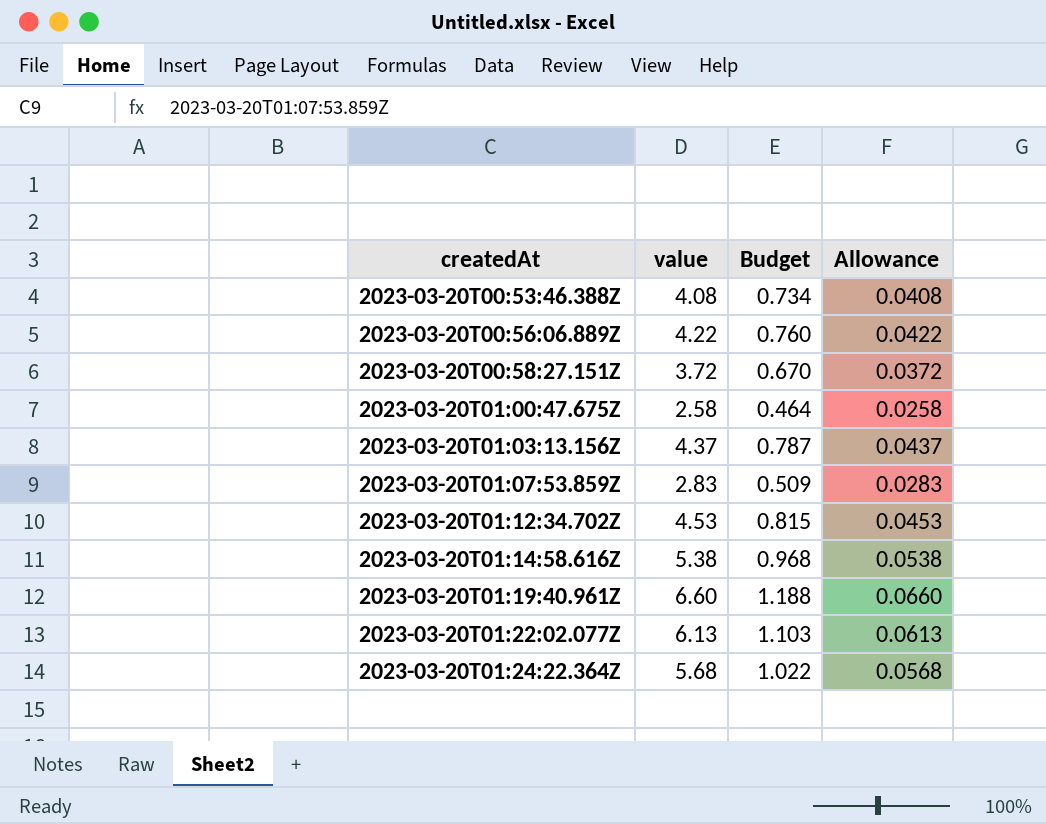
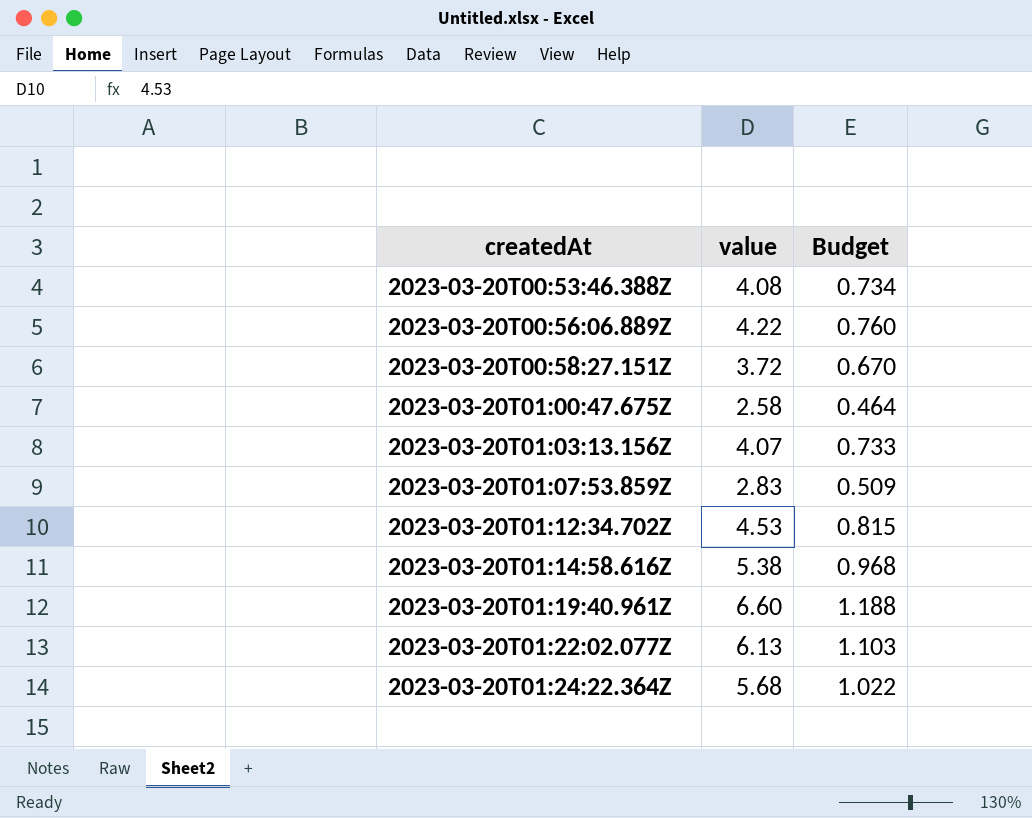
column Allowance | formula: [value] * 0.01 -> none
2023-03-20T01:03:13.156Z | value: 4.37 -> 4.07
2023-03-20T01:03:13.156Z | Budget: 0.787 -> 0.733

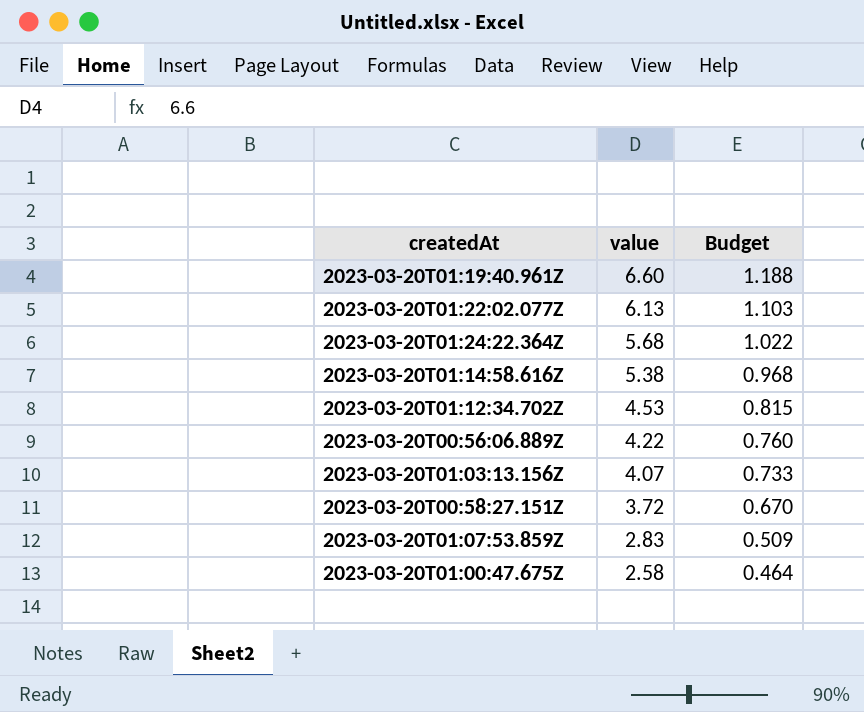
row order: createdAt ascending -> value descending
row 2023-03-20T00:53:46.388Z: 4.08 | 0.734 -> none

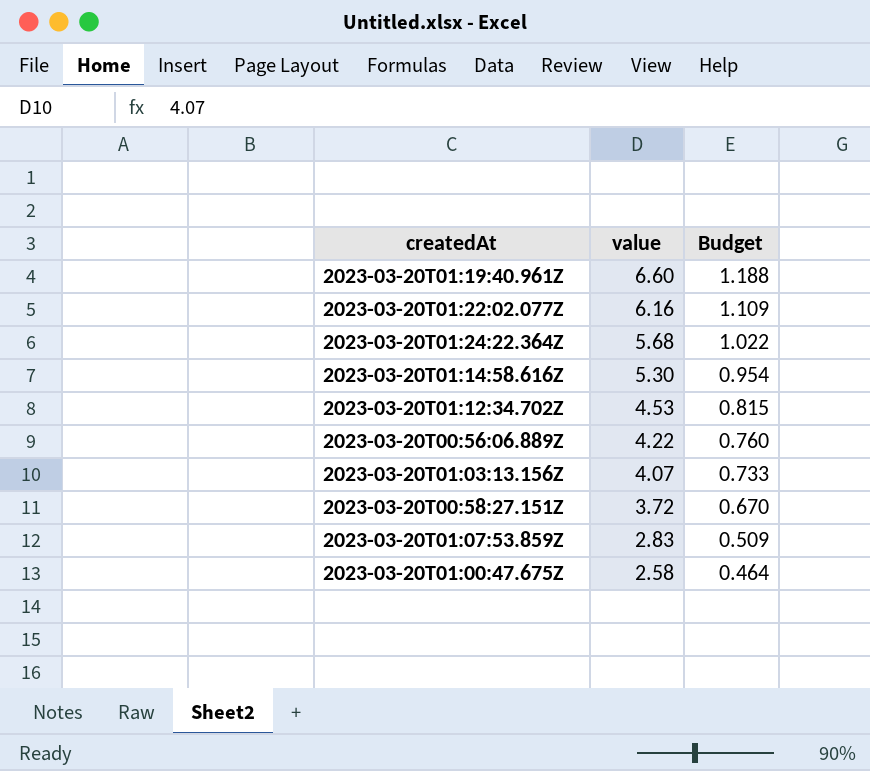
2023-03-20T01:22:02.077Z | value: 6.13 -> 6.16
2023-03-20T01:22:02.077Z | Budget: 1.103 -> 1.109
2023-03-20T01:14:58.616Z | value: 5.38 -> 5.30
2023-03-20T01:14:58.616Z | Budget: 0.968 -> 0.954

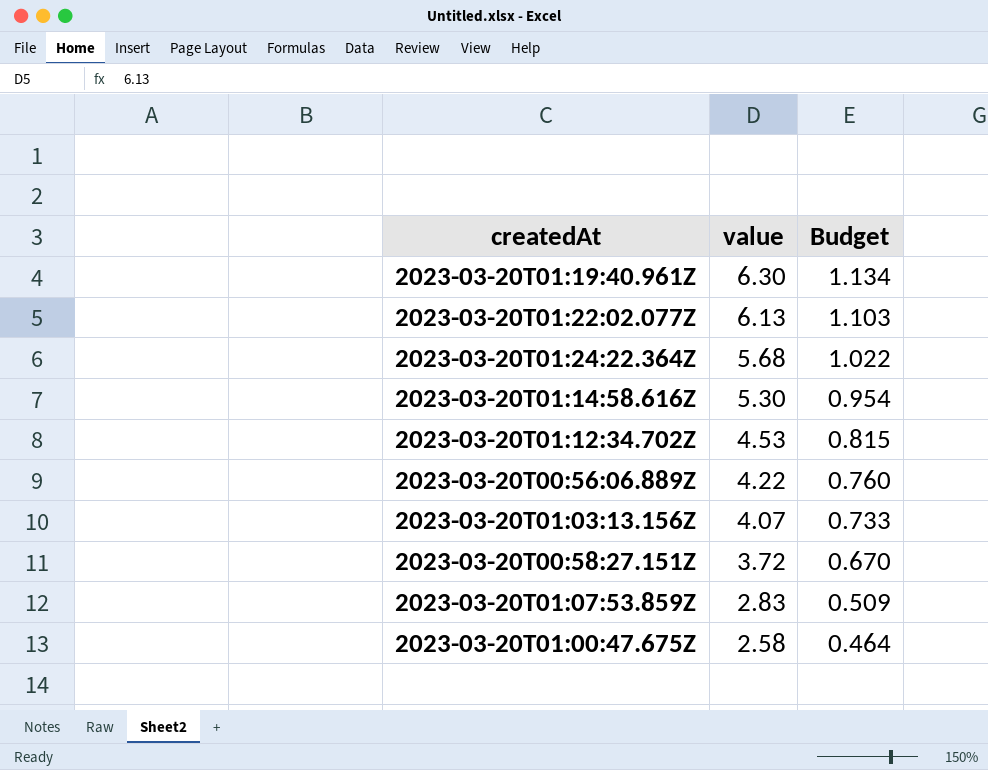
2023-03-20T01:19:40.961Z | value: 6.60 -> 6.30
2023-03-20T01:19:40.961Z | Budget: 1.188 -> 1.134
2023-03-20T01:22:02.077Z | value: 6.16 -> 6.13
2023-03-20T01:22:02.077Z | Budget: 1.109 -> 1.103

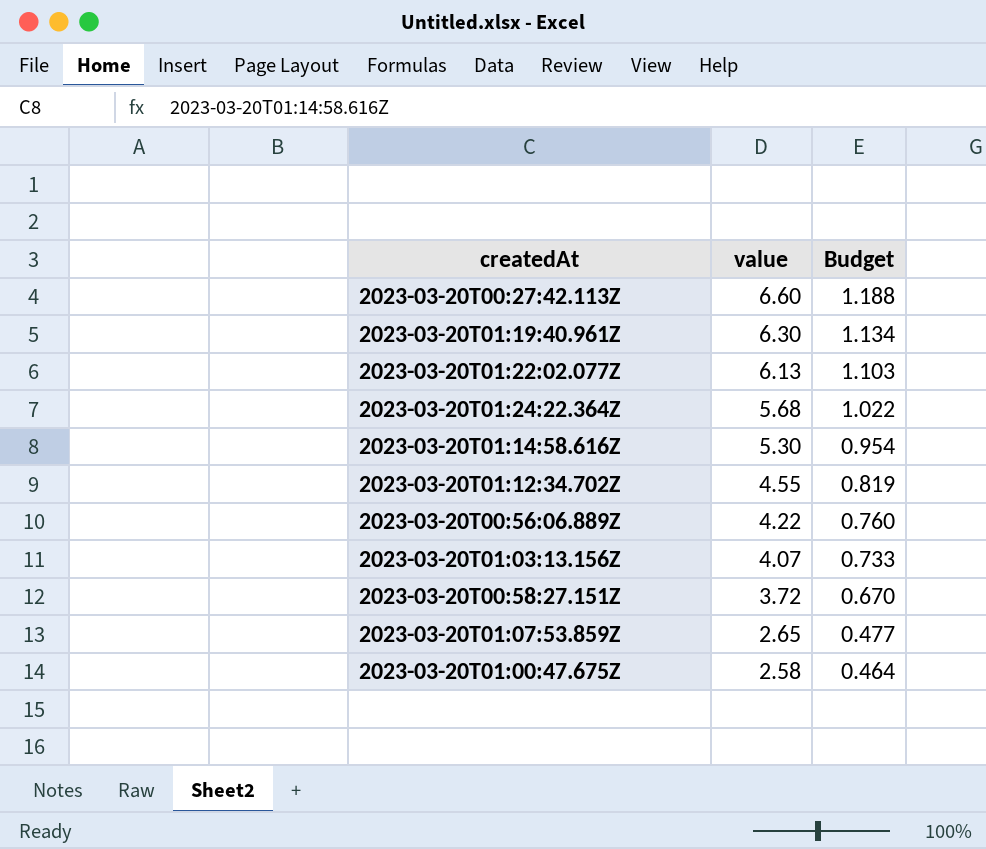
row 2023-03-20T00:27:42.113Z: none -> 6.60 | 1.188
2023-03-20T01:12:34.702Z | value: 4.53 -> 4.55
2023-03-20T01:12:34.702Z | Budget: 0.815 -> 0.819
2023-03-20T01:07:53.859Z | value: 2.83 -> 2.65
2023-03-20T01:07:53.859Z | Budget: 0.509 -> 0.477

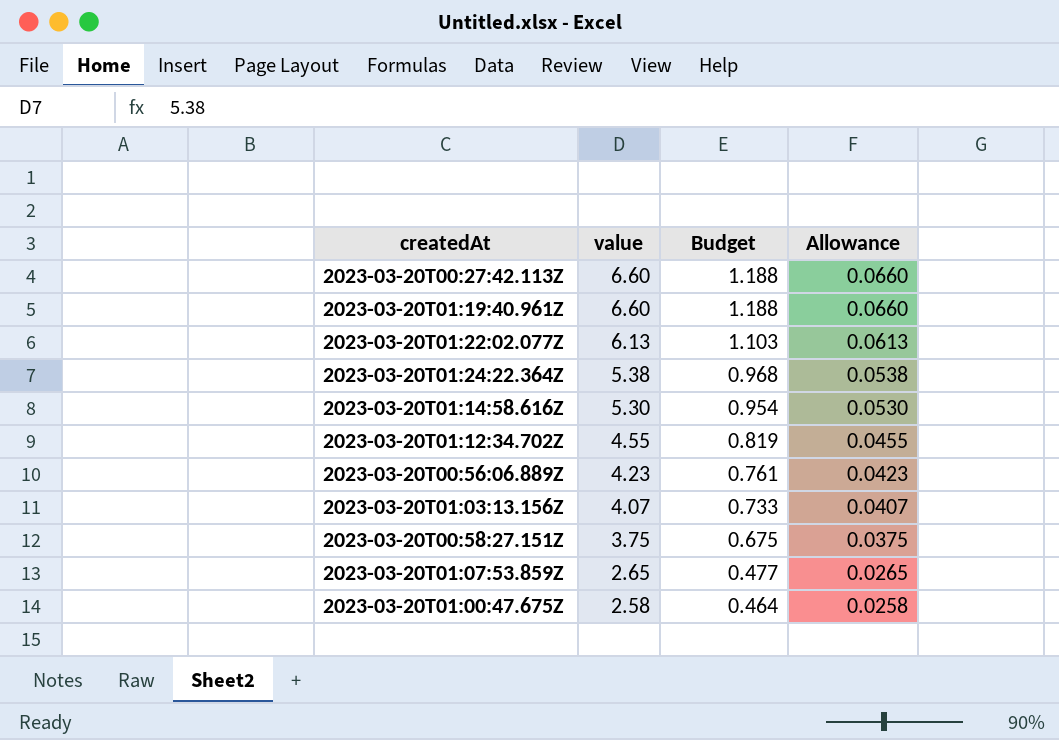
column Allowance | formula: none -> [value] * 0.01
2023-03-20T01:19:40.961Z | value: 6.30 -> 6.60
2023-03-20T01:19:40.961Z | Budget: 1.134 -> 1.188
2023-03-20T01:24:22.364Z | value: 5.68 -> 5.38
2023-03-20T01:24:22.364Z | Budget: 1.022 -> 0.968
2023-03-20T00:56:06.889Z | value: 4.22 -> 4.23
2023-03-20T00:56:06.889Z | Budget: 0.760 -> 0.761
2023-03-20T00:58:27.151Z | value: 3.72 -> 3.75
2023-03-20T00:58:27.151Z | Budget: 0.670 -> 0.675

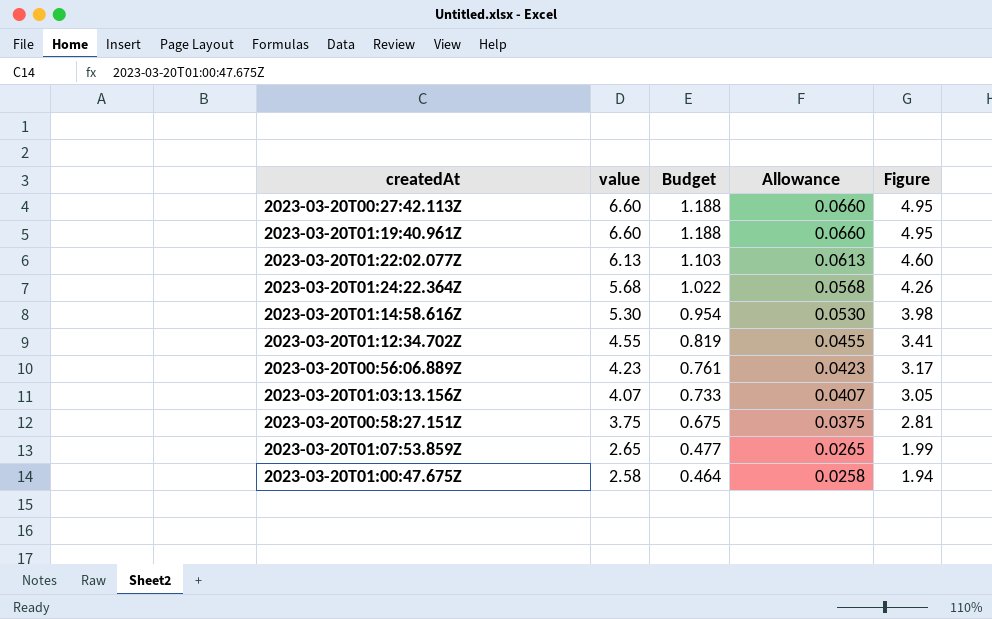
column Figure | formula: none -> [value] * 0.75
2023-03-20T01:24:22.364Z | value: 5.38 -> 5.68
2023-03-20T01:24:22.364Z | Budget: 0.968 -> 1.022
2023-03-20T01:24:22.364Z | Allowance: 0.0538 -> 0.0568

